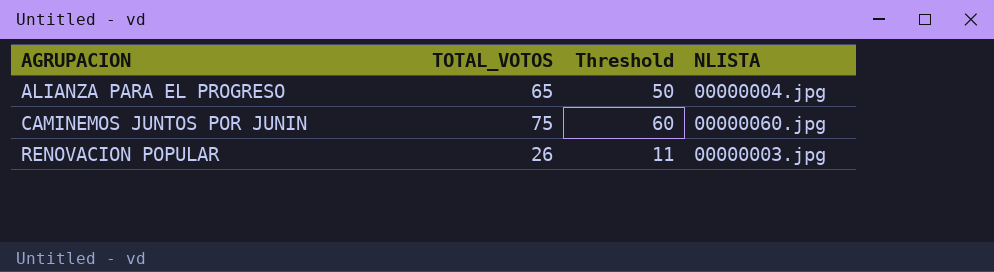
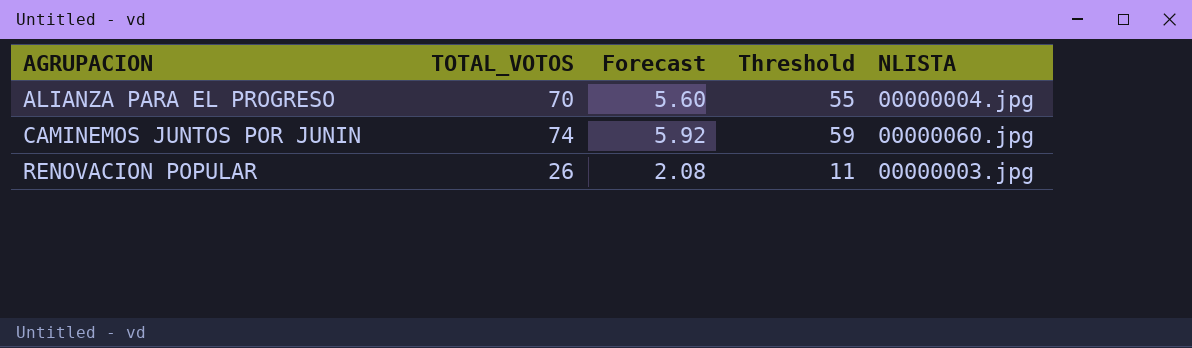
column Forecast | formula: none -> [TOTAL_VOTOS] * 0.08
ALIANZA PARA EL PROGRESO | TOTAL_VOTOS: 65 -> 70
ALIANZA PARA EL PROGRESO | Threshold: 50 -> 55
CAMINEMOS JUNTOS POR JUNIN | TOTAL_VOTOS: 75 -> 74
CAMINEMOS JUNTOS POR JUNIN | Threshold: 60 -> 59

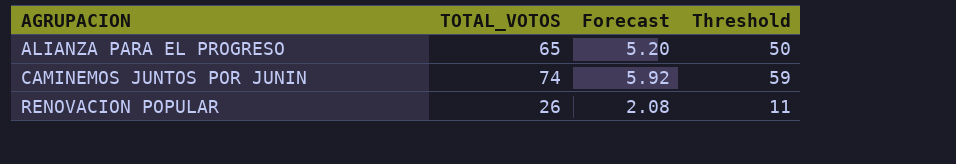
column NLISTA | position: 5 -> none
ALIANZA PARA EL PROGRESO | TOTAL_VOTOS: 70 -> 65
ALIANZA PARA EL PROGRESO | Forecast: 5.60 -> 5.20
ALIANZA PARA EL PROGRESO | Threshold: 55 -> 50

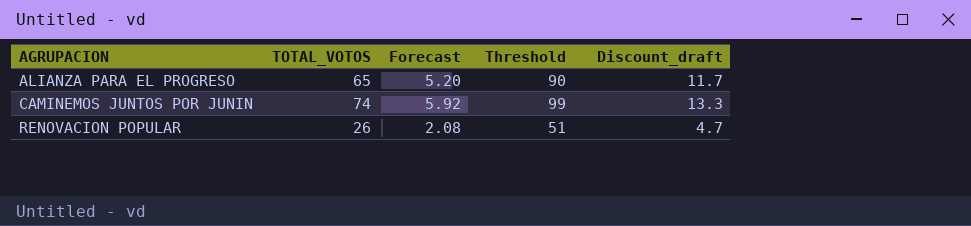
column Threshold | formula: [TOTAL_VOTOS] - 15 -> [TOTAL_VOTOS] + 25
column Discount_draft | formula: none -> [TOTAL_VOTOS] * 0.18

